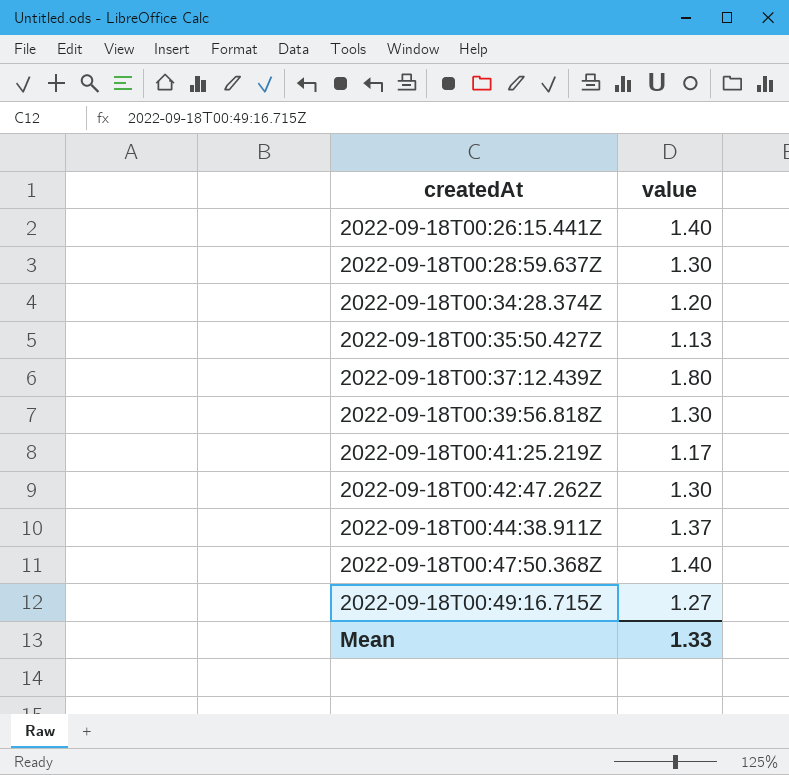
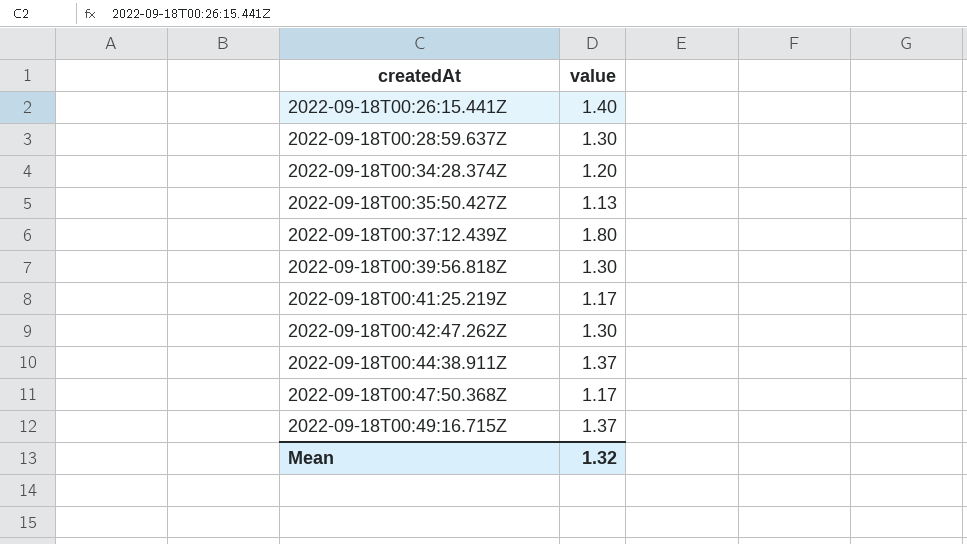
2022-09-18T00:47:50.368Z | value: 1.40 -> 1.17
2022-09-18T00:49:16.715Z | value: 1.27 -> 1.37
Mean | value: 1.33 -> 1.32

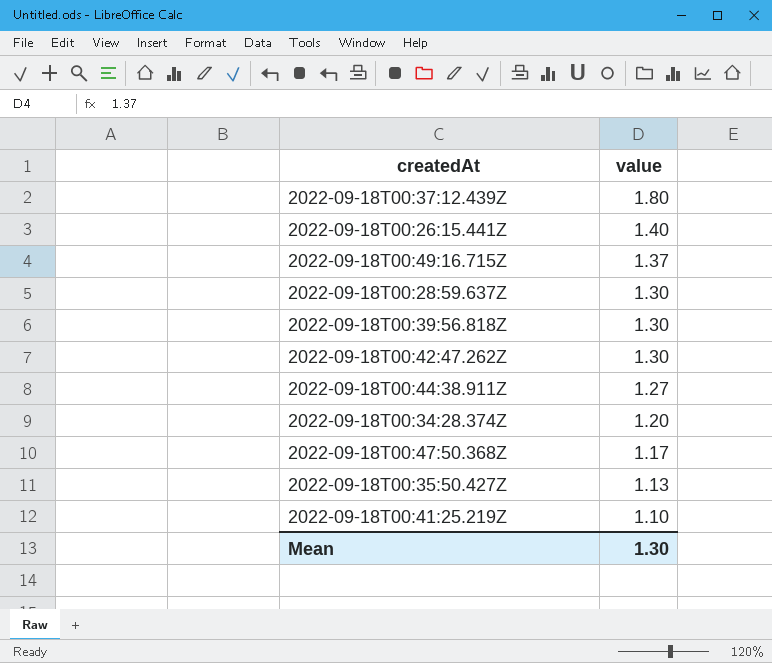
row order: createdAt ascending -> value descending
2022-09-18T00:44:38.911Z | value: 1.37 -> 1.27
2022-09-18T00:41:25.219Z | value: 1.17 -> 1.10
Mean | value: 1.32 -> 1.30

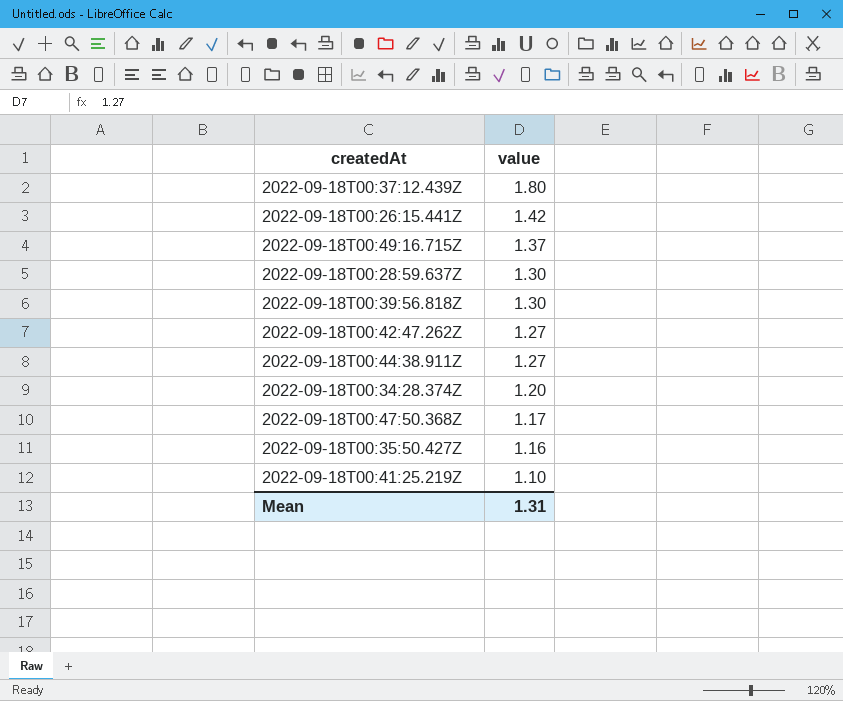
2022-09-18T00:26:15.441Z | value: 1.40 -> 1.42
2022-09-18T00:42:47.262Z | value: 1.30 -> 1.27
2022-09-18T00:35:50.427Z | value: 1.13 -> 1.16
Mean | value: 1.30 -> 1.31

